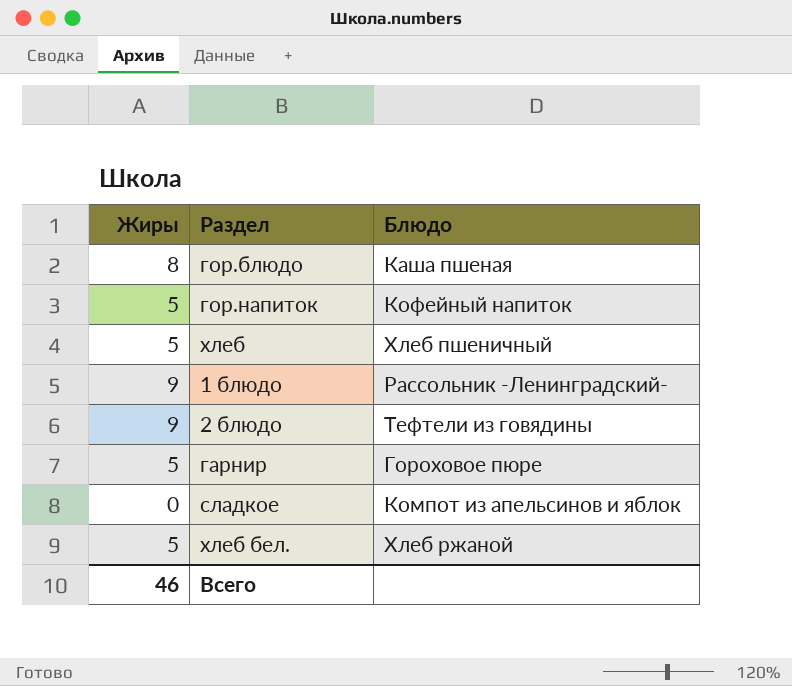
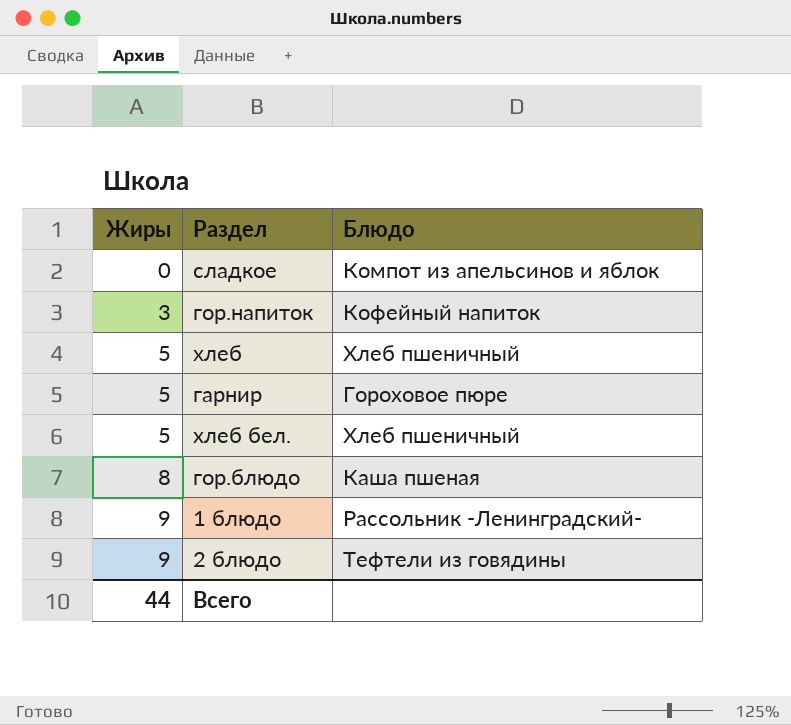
row order: none -> Жиры ascending
гор.напиток | Жиры: 5 -> 3
хлеб бел. | Блюдо: Хлеб ржаной -> Хлеб пшеничный
Всего | Жиры: 46 -> 44

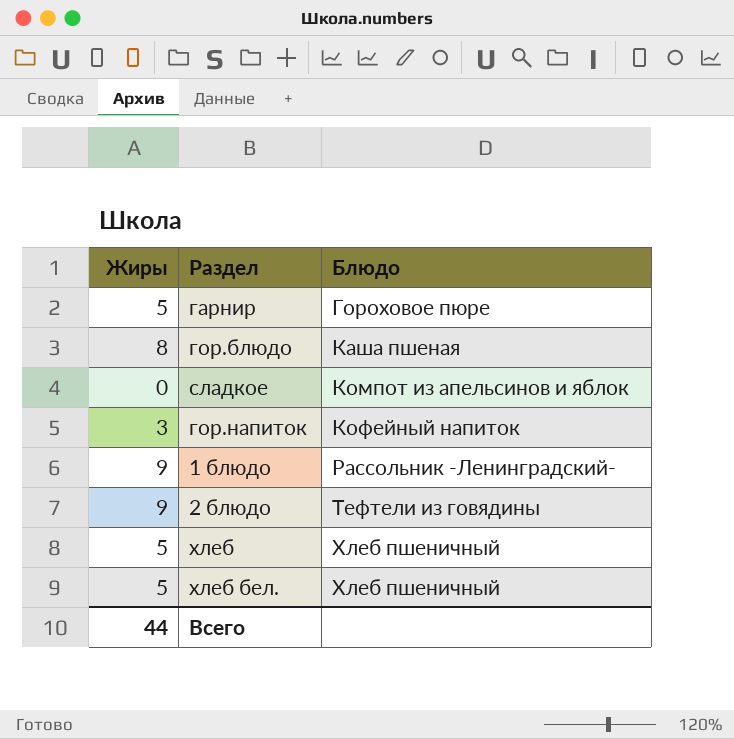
row order: Жиры ascending -> Блюдо ascending

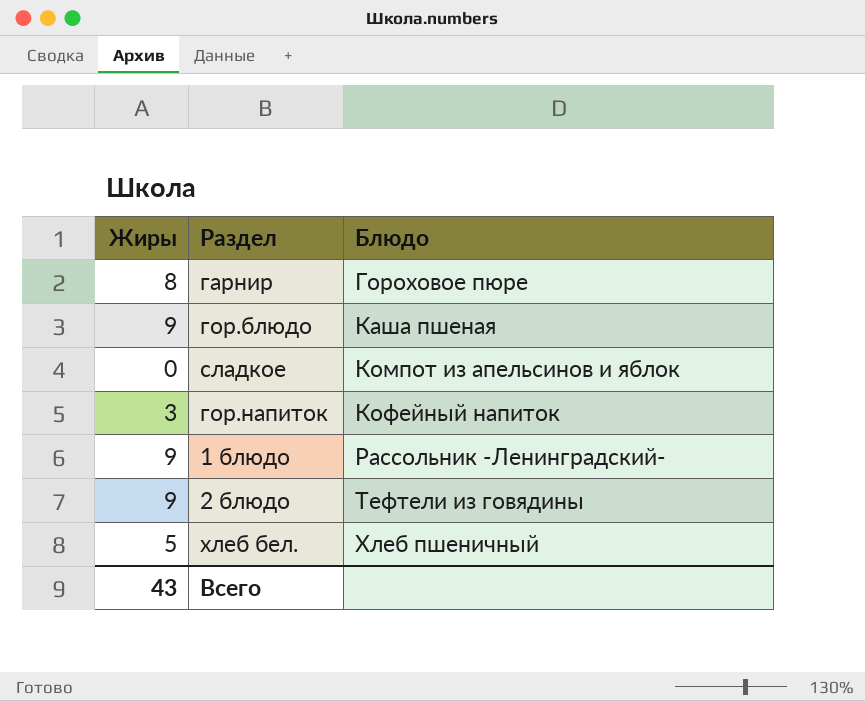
row хлеб: 5 | Хлеб пшеничный -> none
гарнир | Жиры: 5 -> 8
гор.блюдо | Жиры: 8 -> 9
Всего | Жиры: 44 -> 43

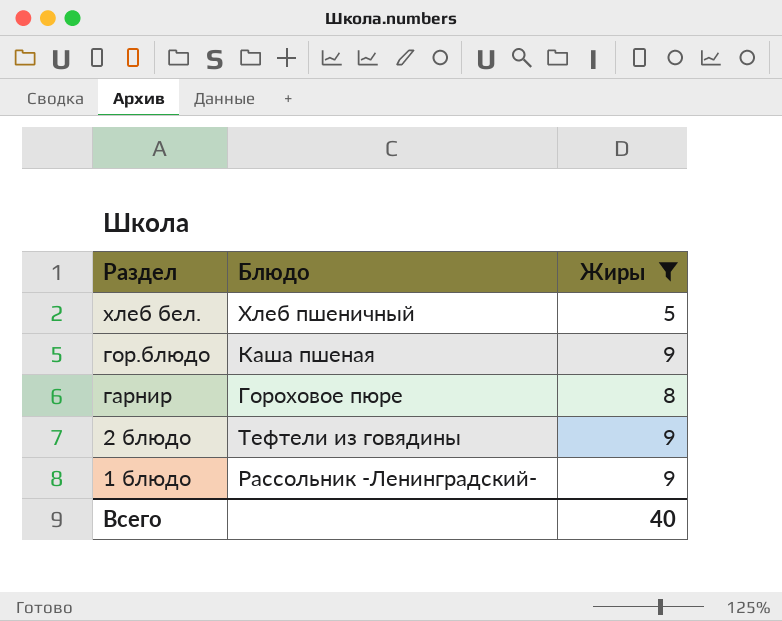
filter: none -> Жиры >= 5
row order: Блюдо ascending -> Раздел descending
column Жиры | position: 1 -> 3
Всего | Жиры: 43 -> 40

